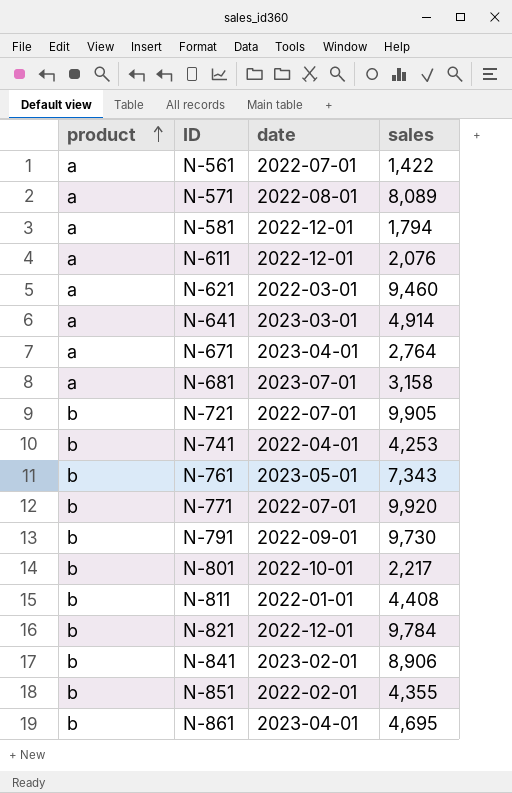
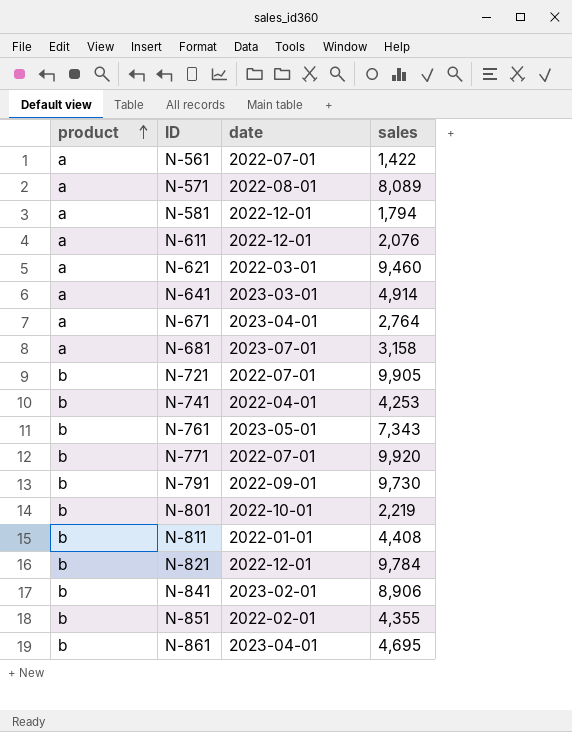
N-801 | sales: 2,217 -> 2,219

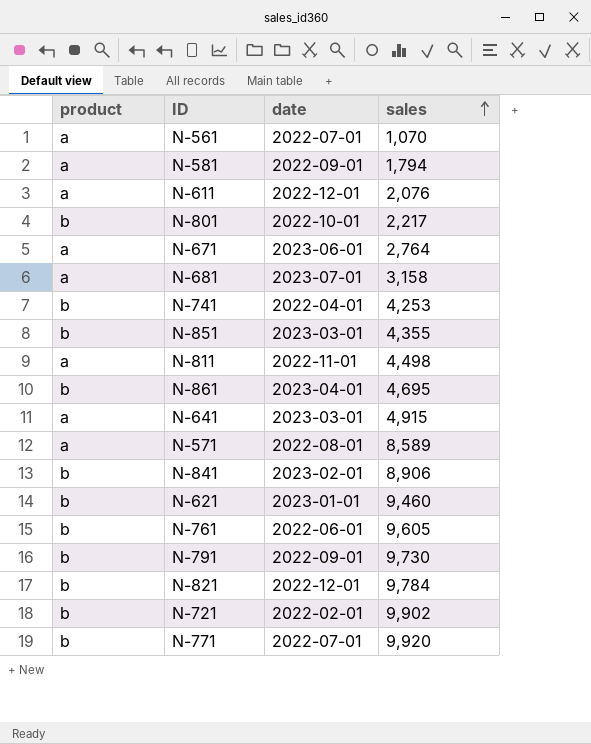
row order: product ascending -> sales ascending
N-561 | sales: 1,422 -> 1,070
N-581 | date: 2022-12-01 -> 2022-09-01
N-801 | sales: 2,219 -> 2,217
N-671 | date: 2023-04-01 -> 2023-06-01
N-851 | date: 2022-02-01 -> 2023-03-01
N-811 | product: b -> a
N-811 | date: 2022-01-01 -> 2022-11-01
N-811 | sales: 4,408 -> 4,498
N-641 | sales: 4,914 -> 4,915
N-571 | sales: 8,089 -> 8,589
N-621 | product: a -> b
N-621 | date: 2022-03-01 -> 2023-01-01
N-761 | date: 2023-05-01 -> 2022-06-01
N-761 | sales: 7,343 -> 9,605
N-721 | date: 2022-07-01 -> 2022-02-01
N-721 | sales: 9,905 -> 9,902

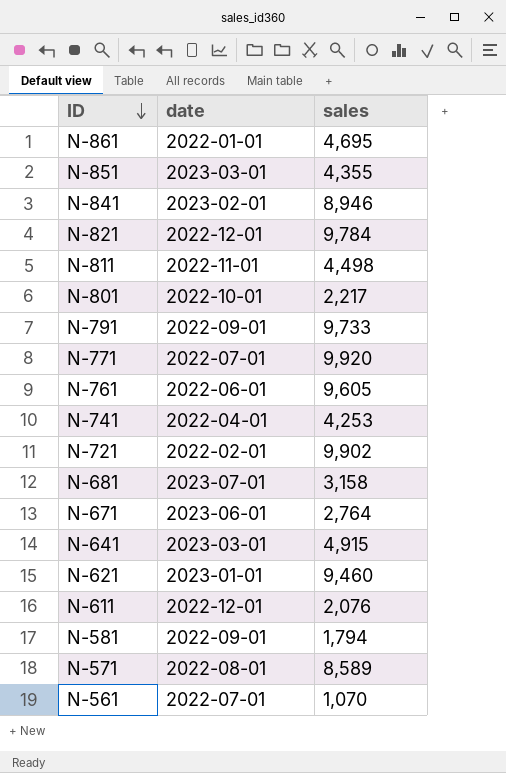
row order: sales ascending -> ID descending
column product | position: 1 -> none
N-861 | date: 2023-04-01 -> 2022-01-01
N-841 | sales: 8,906 -> 8,946
N-791 | sales: 9,730 -> 9,733

